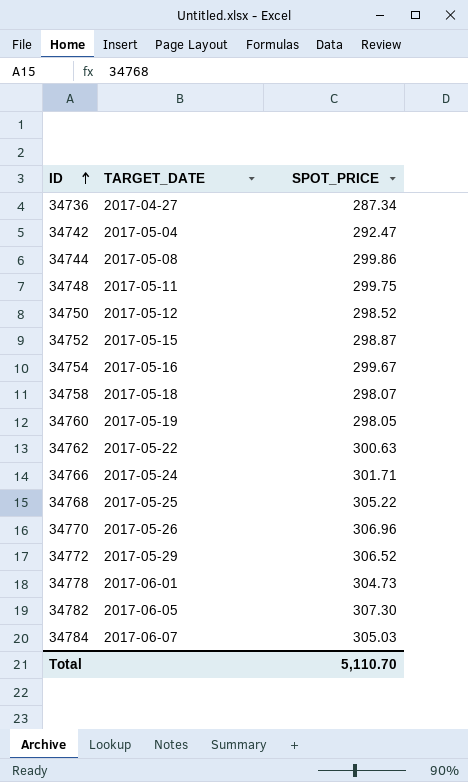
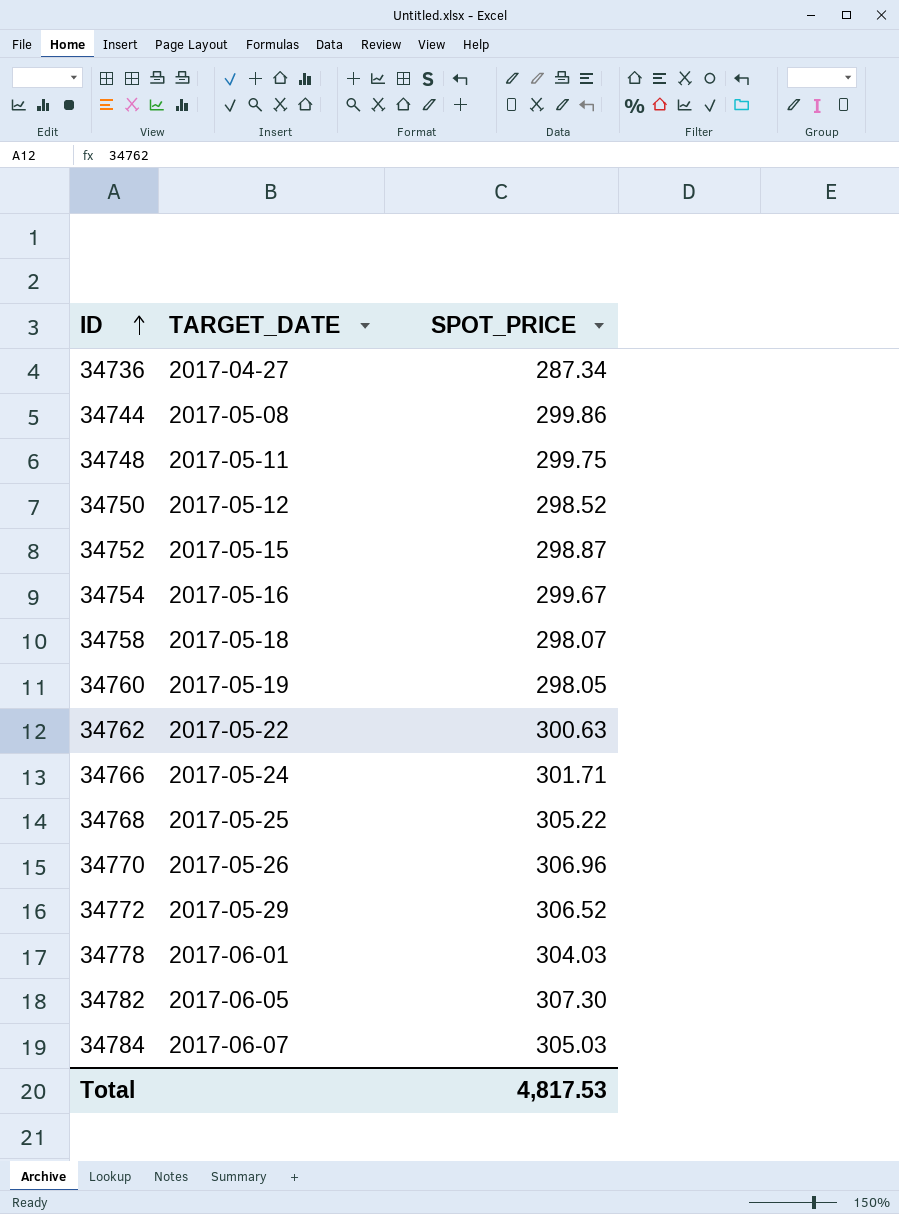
row 34742: 2017-05-04 | 292.47 -> none
34778 | SPOT_PRICE: 304.73 -> 304.03
Total | SPOT_PRICE: 5,110.70 -> 4,817.53

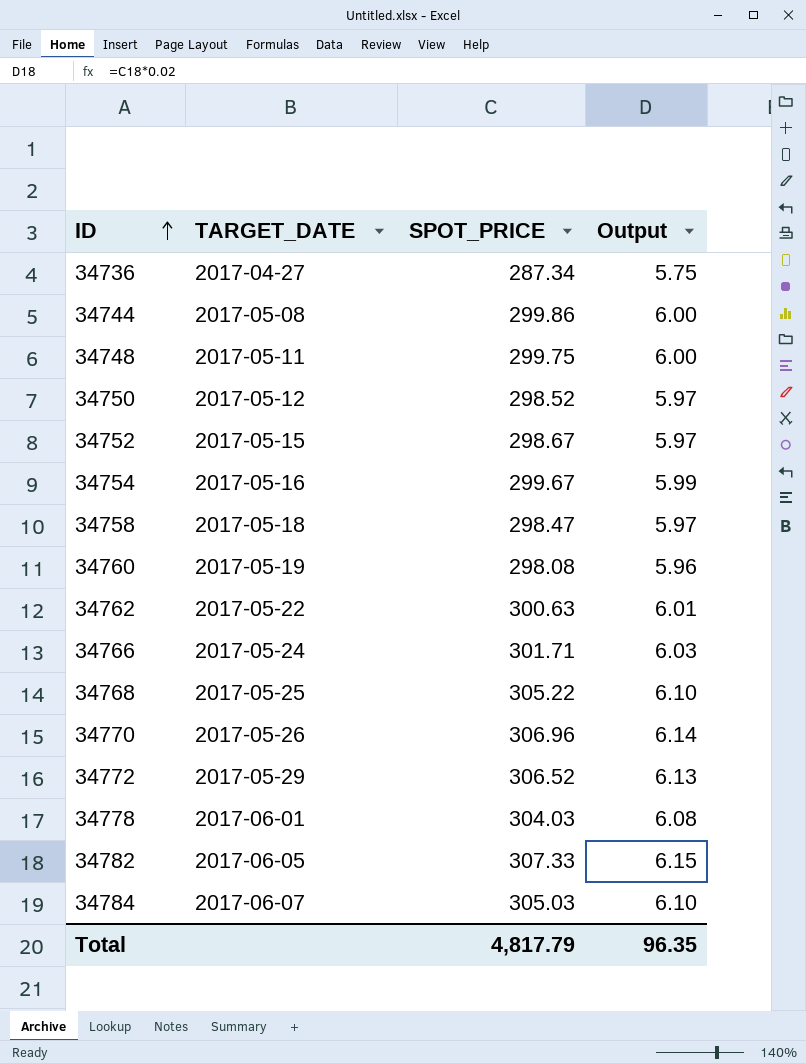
column Output | formula: none -> [SPOT_PRICE] * 0.02
34752 | SPOT_PRICE: 298.87 -> 298.67
34758 | SPOT_PRICE: 298.07 -> 298.47
34760 | SPOT_PRICE: 298.05 -> 298.08
34782 | SPOT_PRICE: 307.30 -> 307.33
Total | SPOT_PRICE: 4,817.53 -> 4,817.79

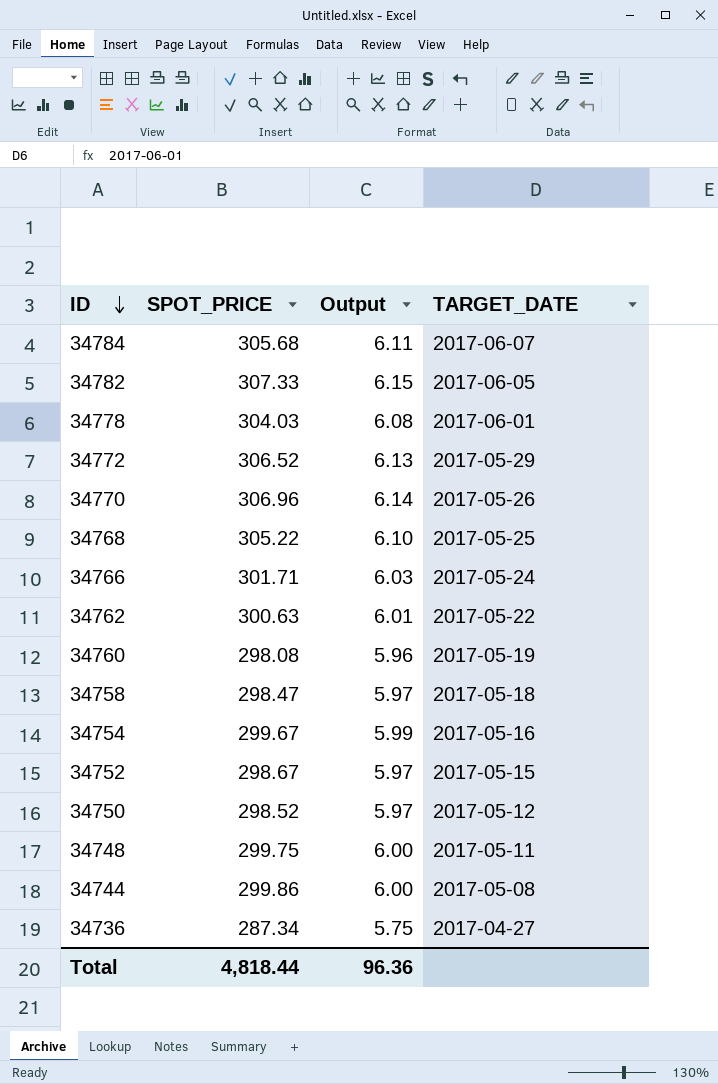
row order: ID ascending -> ID descending
column TARGET_DATE | position: 2 -> 4
34784 | SPOT_PRICE: 305.03 -> 305.68
34784 | Output: 6.10 -> 6.11
Total | SPOT_PRICE: 4,817.79 -> 4,818.44
Total | Output: 96.35 -> 96.36

